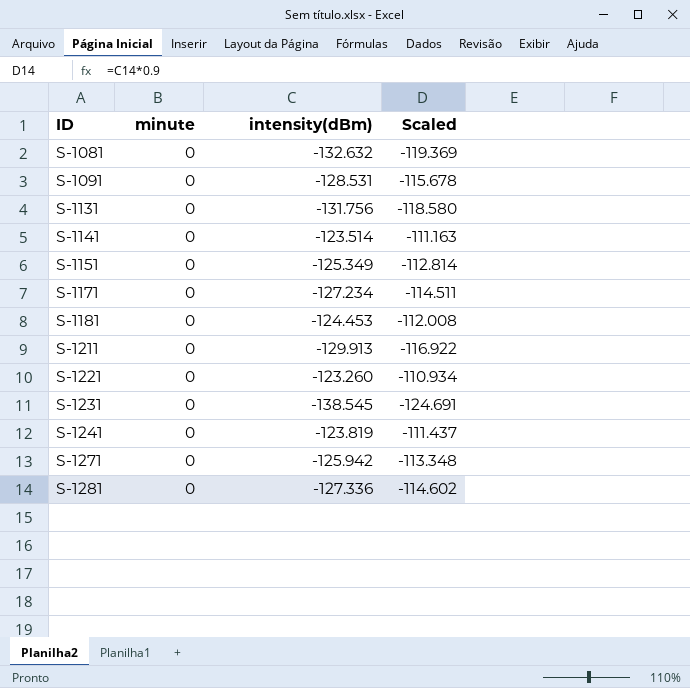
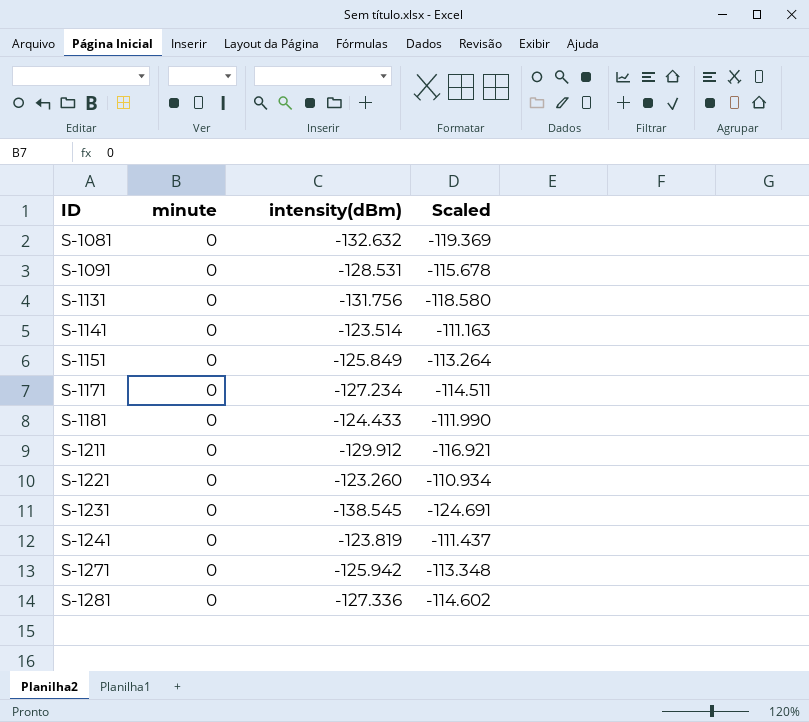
S-1151 | intensity(dBm): -125.349 -> -125.849
S-1151 | Scaled: -112.814 -> -113.264
S-1181 | intensity(dBm): -124.453 -> -124.433
S-1181 | Scaled: -112.008 -> -111.990
S-1211 | intensity(dBm): -129.913 -> -129.912
S-1211 | Scaled: -116.922 -> -116.921

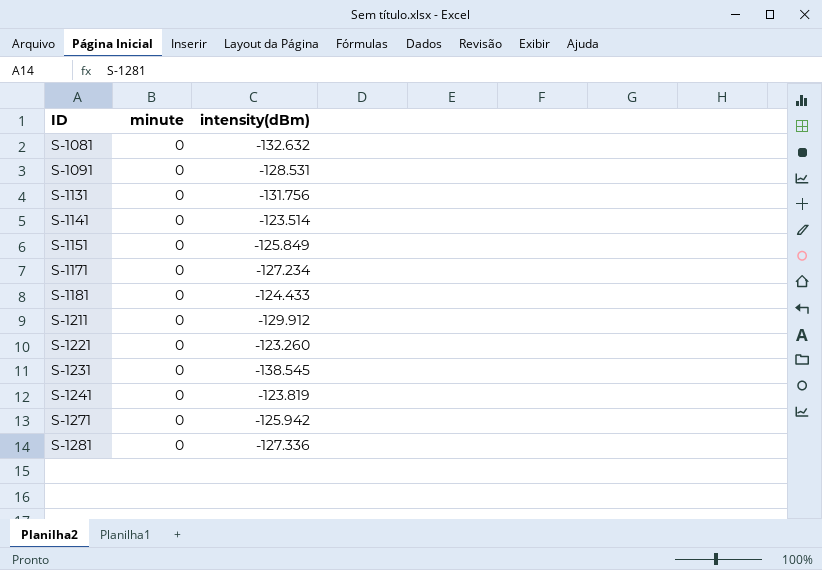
column Scaled | formula: [intensity(dBm)] * 0.9 -> none

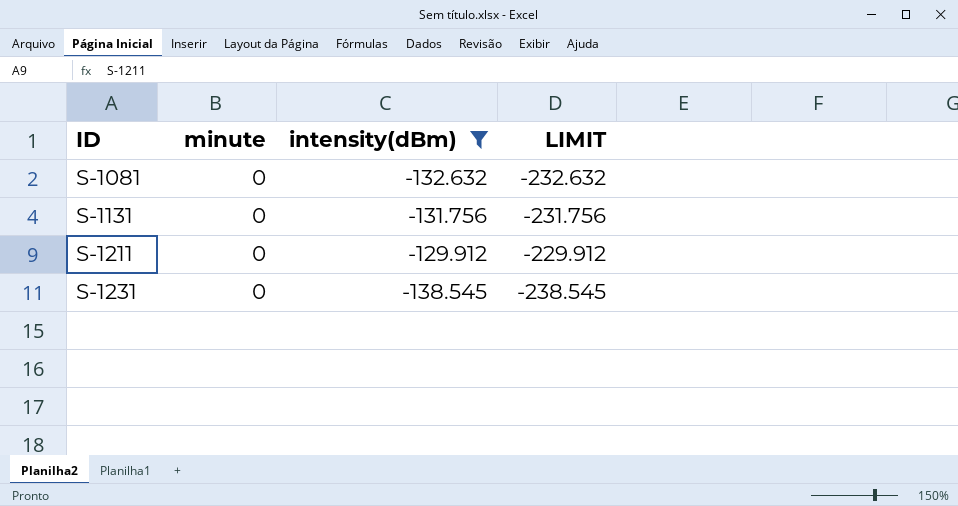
filter: none -> intensity(dBm) <= -129.912
column LIMIT | formula: none -> [intensity(dBm)] - 100

